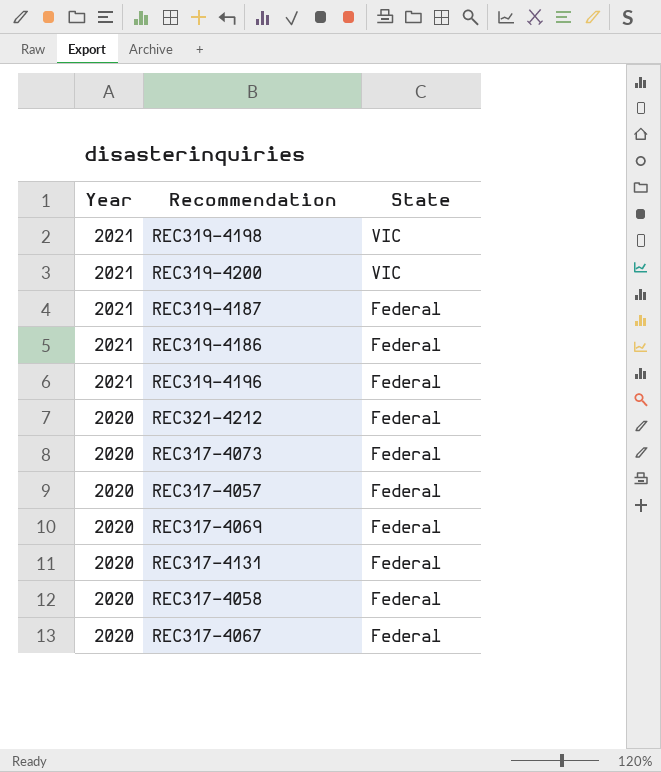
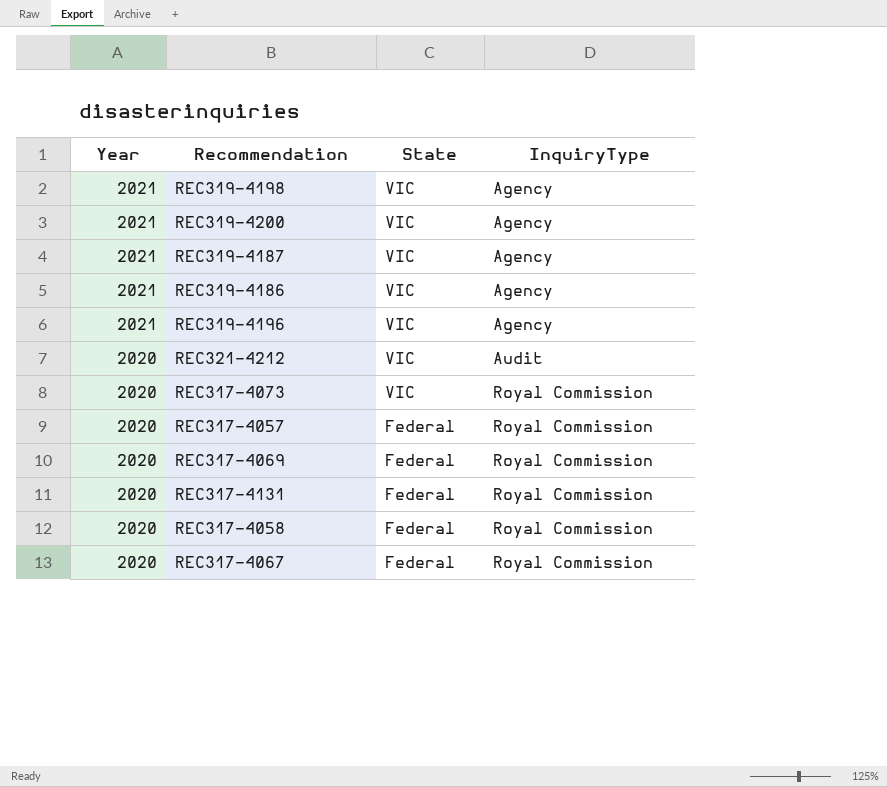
column InquiryType | position: none -> 4
REC319-4187 | State: Federal -> VIC
REC319-4186 | State: Federal -> VIC
REC319-4196 | State: Federal -> VIC
REC321-4212 | State: Federal -> VIC
REC317-4073 | State: Federal -> VIC

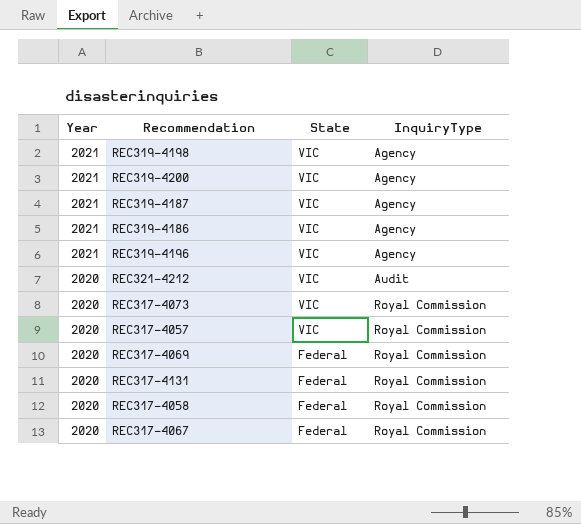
REC317-4057 | State: Federal -> VIC

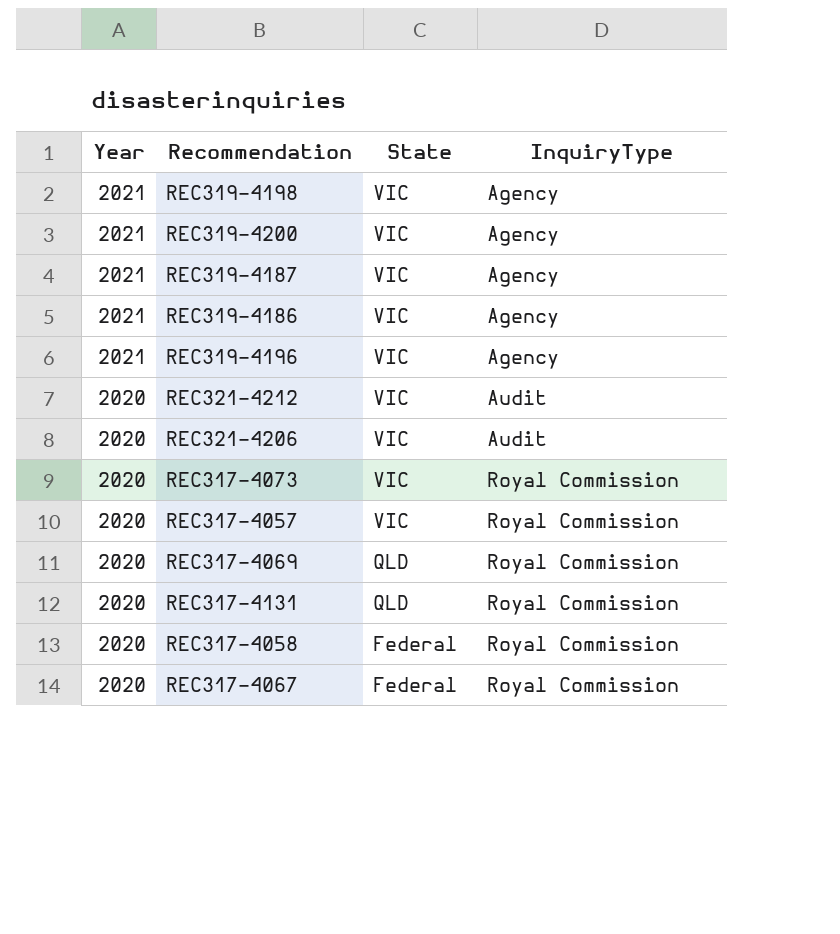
row REC321-4206: none -> 2020 | VIC | Audit
REC317-4069 | State: Federal -> QLD
REC317-4131 | State: Federal -> QLD

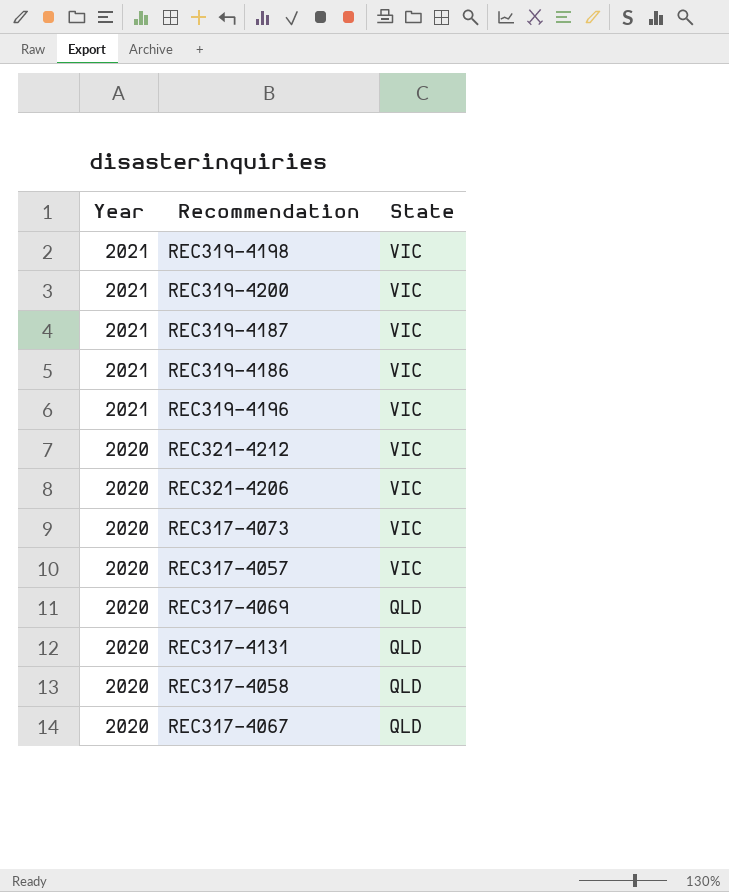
column InquiryType | position: 4 -> none
REC317-4058 | State: Federal -> QLD
REC317-4067 | State: Federal -> QLD

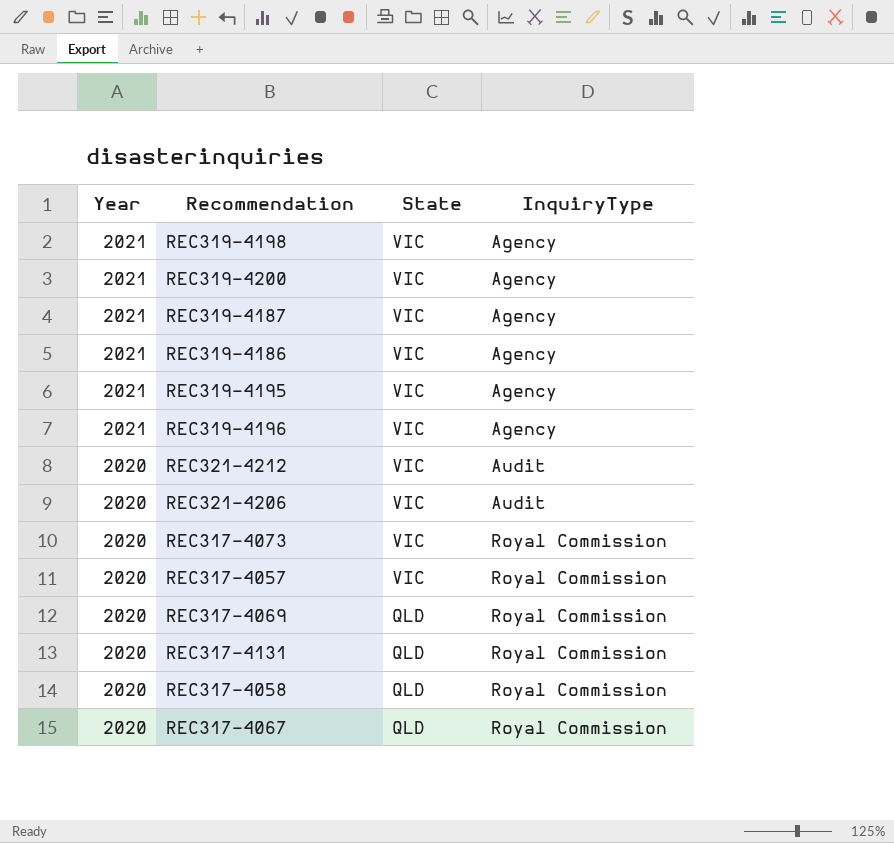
column InquiryType | position: none -> 4
row REC319-4195: none -> 2021 | VIC | Agency

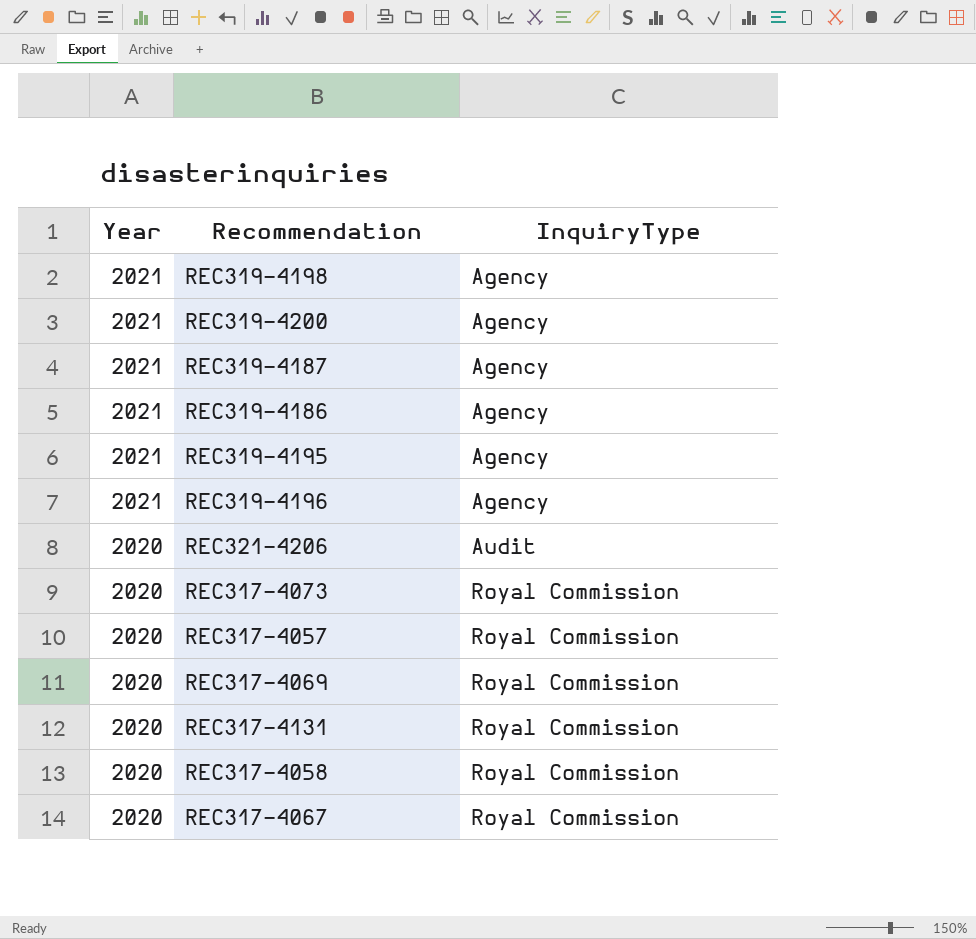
column State | position: 3 -> none
row REC321-4212: 2020 | VIC | Audit -> none

